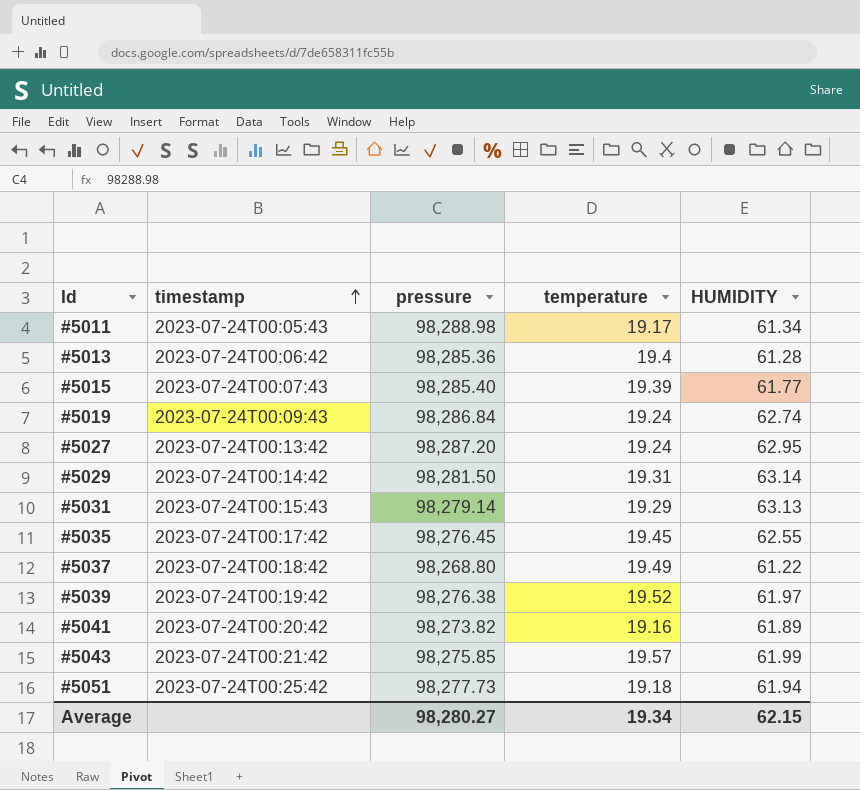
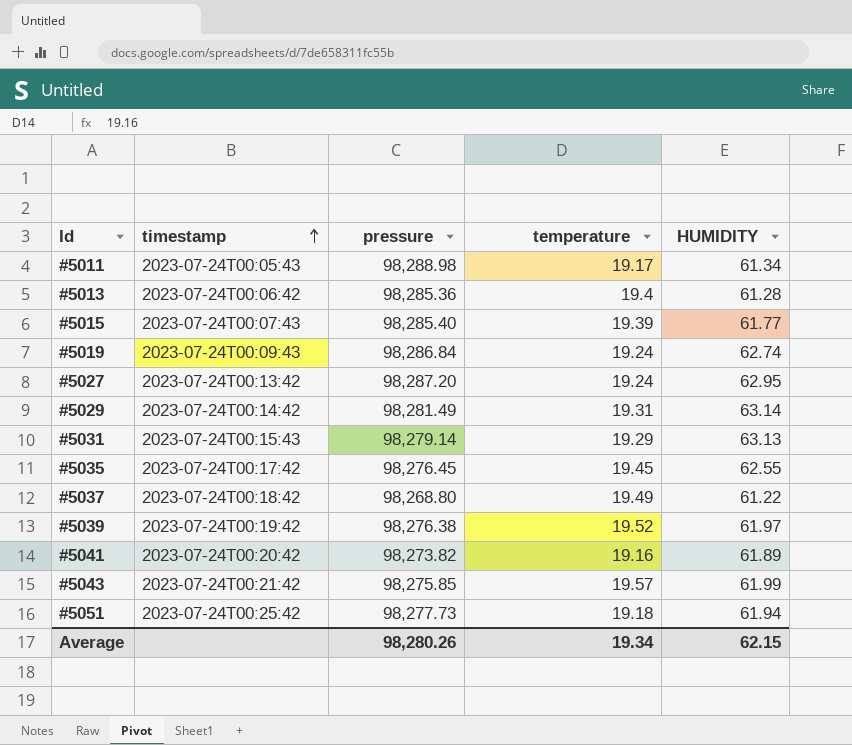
#5029 | pressure: 98,281.50 -> 98,281.49
Average | pressure: 98,280.27 -> 98,280.26

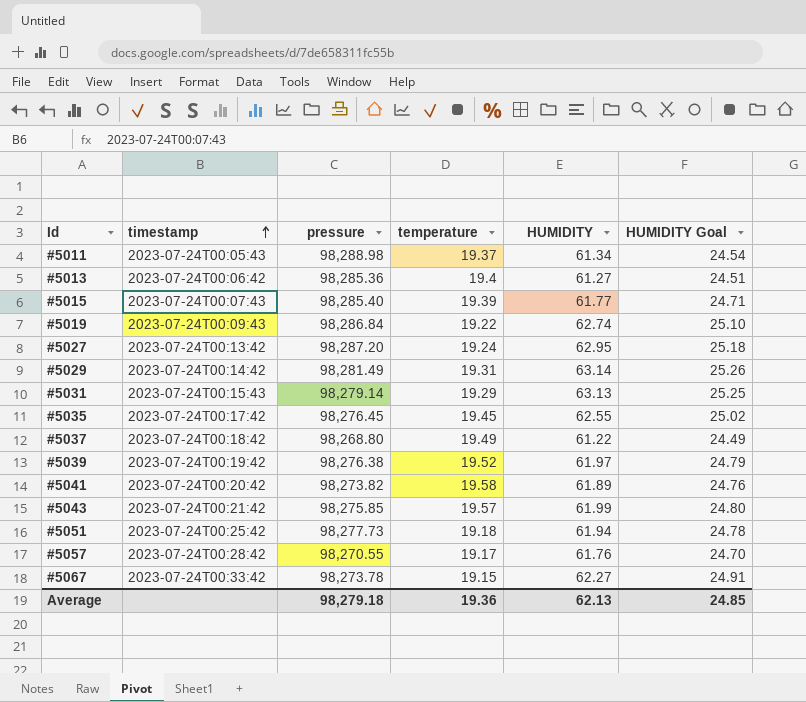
column HUMIDITY Goal | formula: none -> [HUMIDITY] * 0.4
#5011 | temperature: 19.17 -> 19.37
#5013 | HUMIDITY: 61.28 -> 61.27
#5019 | temperature: 19.24 -> 19.22
#5041 | temperature: 19.16 -> 19.58
row #5057: none -> 2023-07-24T00:28:42 | 98,270.55 | 19.17 | 61.76 | 24.70
row #5067: none -> 2023-07-24T00:33:42 | 98,273.78 | 19.15 | 62.27 | 24.91
Average | pressure: 98,280.26 -> 98,279.18
Average | temperature: 19.34 -> 19.36
Average | HUMIDITY: 62.15 -> 62.13

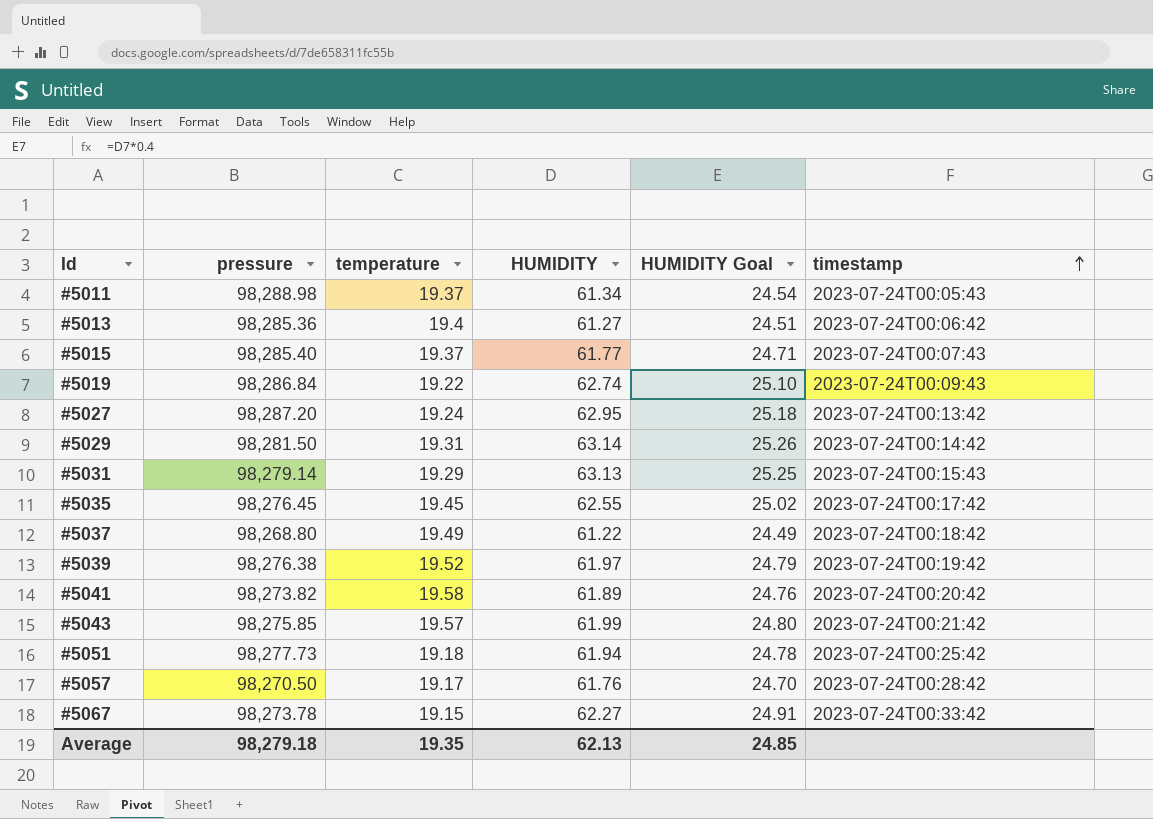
column timestamp | position: 2 -> 6
#5015 | temperature: 19.39 -> 19.37
#5029 | pressure: 98,281.49 -> 98,281.50
#5057 | pressure: 98,270.55 -> 98,270.50
Average | temperature: 19.36 -> 19.35

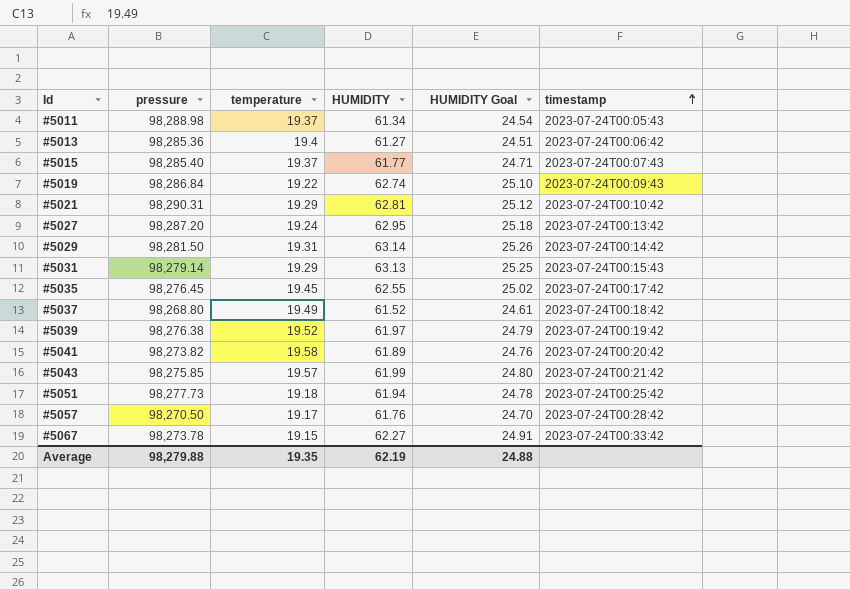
row #5021: none -> 98,290.31 | 19.29 | 62.81 | 25.12 | 2023-07-24T00:10:42
#5037 | HUMIDITY: 61.22 -> 61.52
#5037 | HUMIDITY Goal: 24.49 -> 24.61
Average | pressure: 98,279.18 -> 98,279.88
Average | HUMIDITY: 62.13 -> 62.19
Average | HUMIDITY Goal: 24.85 -> 24.88

